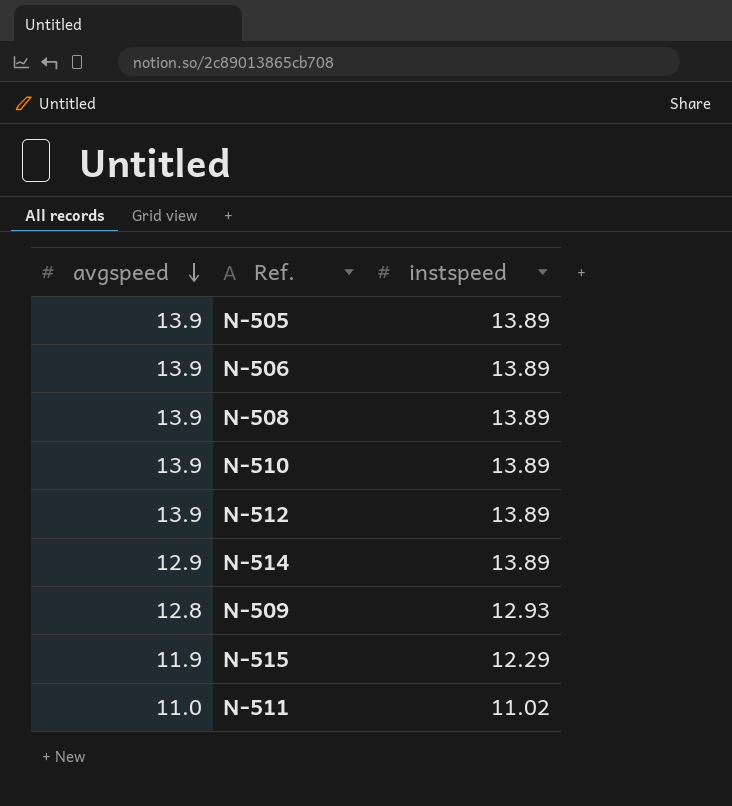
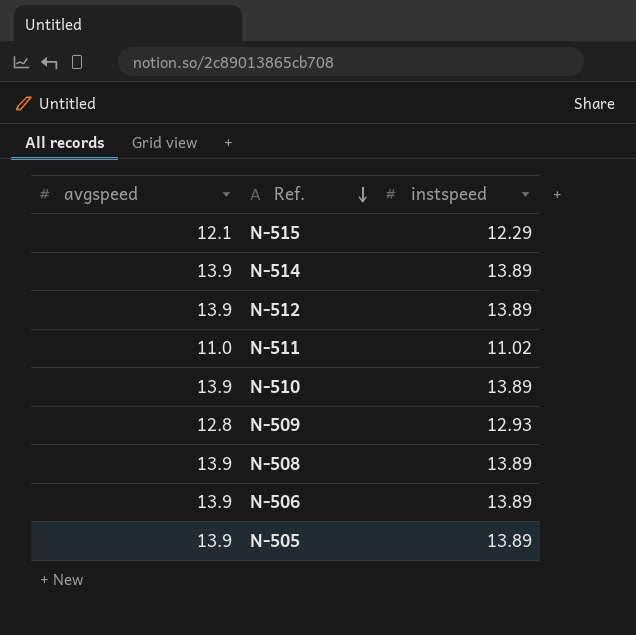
row order: avgspeed descending -> Ref. descending
N-515 | avgspeed: 11.9 -> 12.1
N-514 | avgspeed: 12.9 -> 13.9

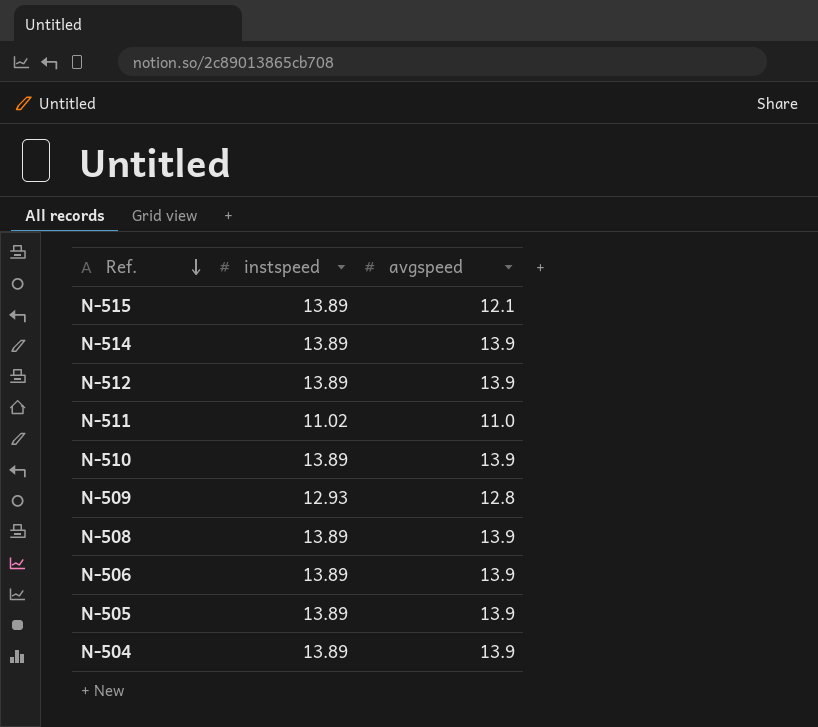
column avgspeed | position: 1 -> 3
N-515 | instspeed: 12.29 -> 13.89
row N-504: none -> 13.89 | 13.9

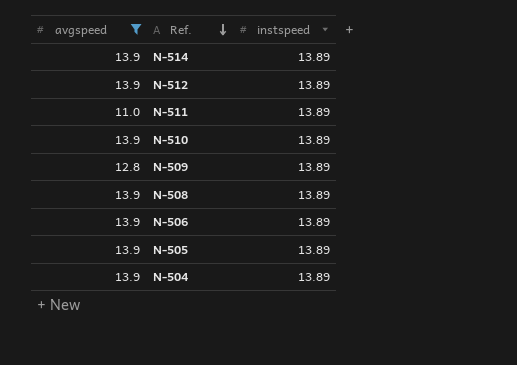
filter: none -> avgspeed != 12.1
column avgspeed | position: 3 -> 1
N-511 | instspeed: 11.02 -> 13.89
N-509 | instspeed: 12.93 -> 13.89

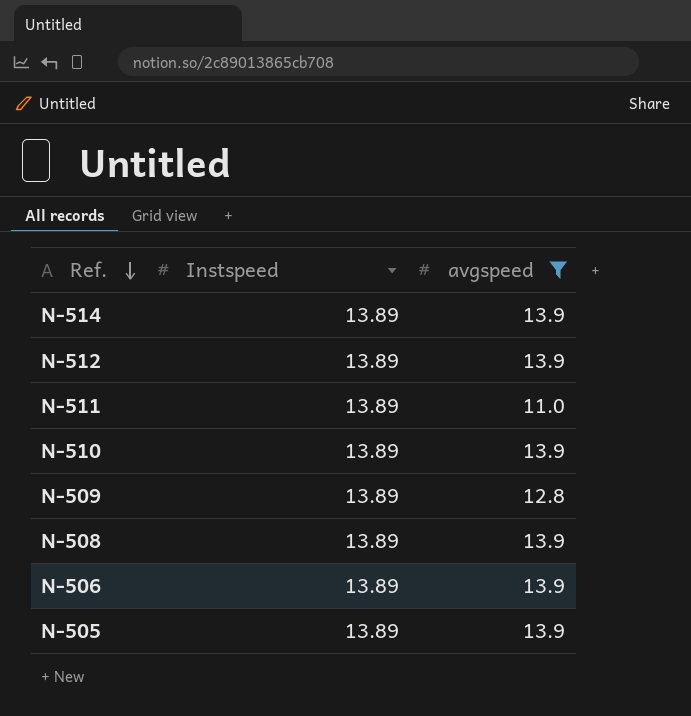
column name: instspeed -> Instspeed
column avgspeed | position: 1 -> 3
row N-504: 13.9 | 13.89 -> none

